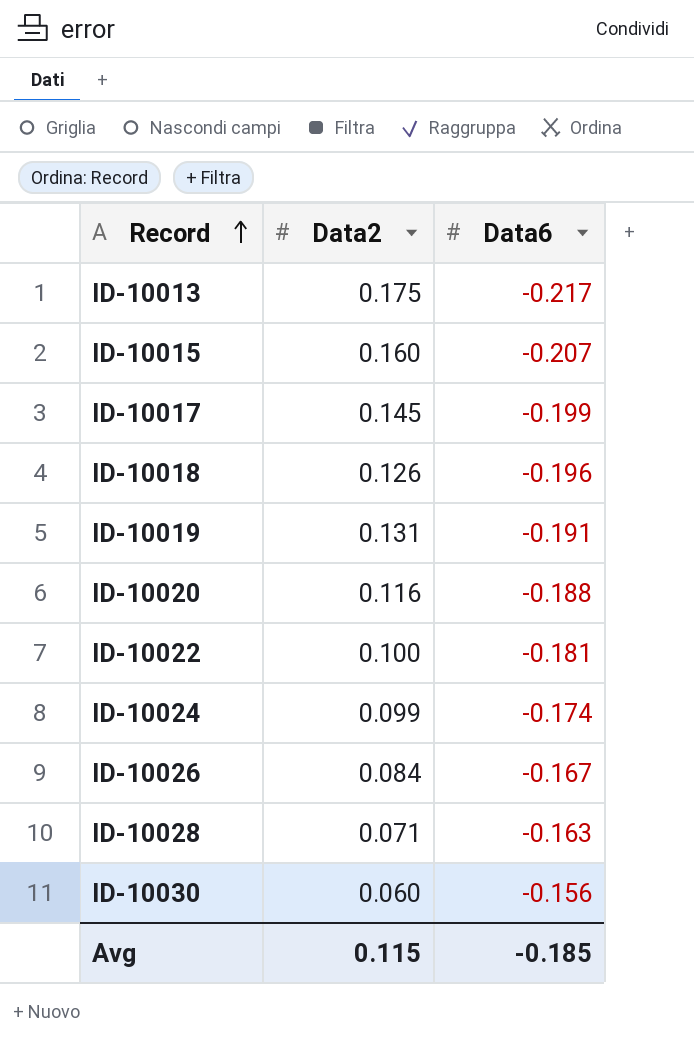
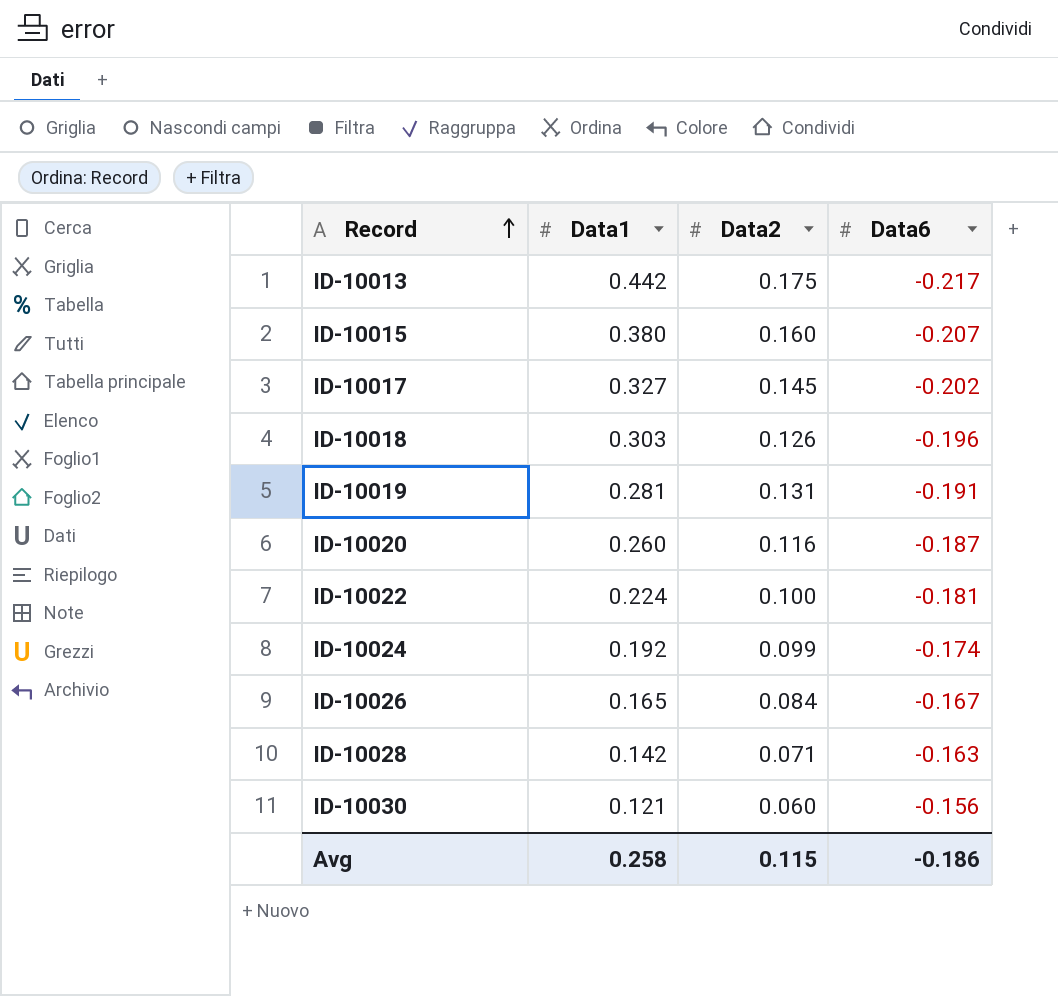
column Data1 | position: none -> 2
ID-10017 | Data6: -0.199 -> -0.202
ID-10020 | Data6: -0.188 -> -0.187
Avg | Data6: -0.185 -> -0.186

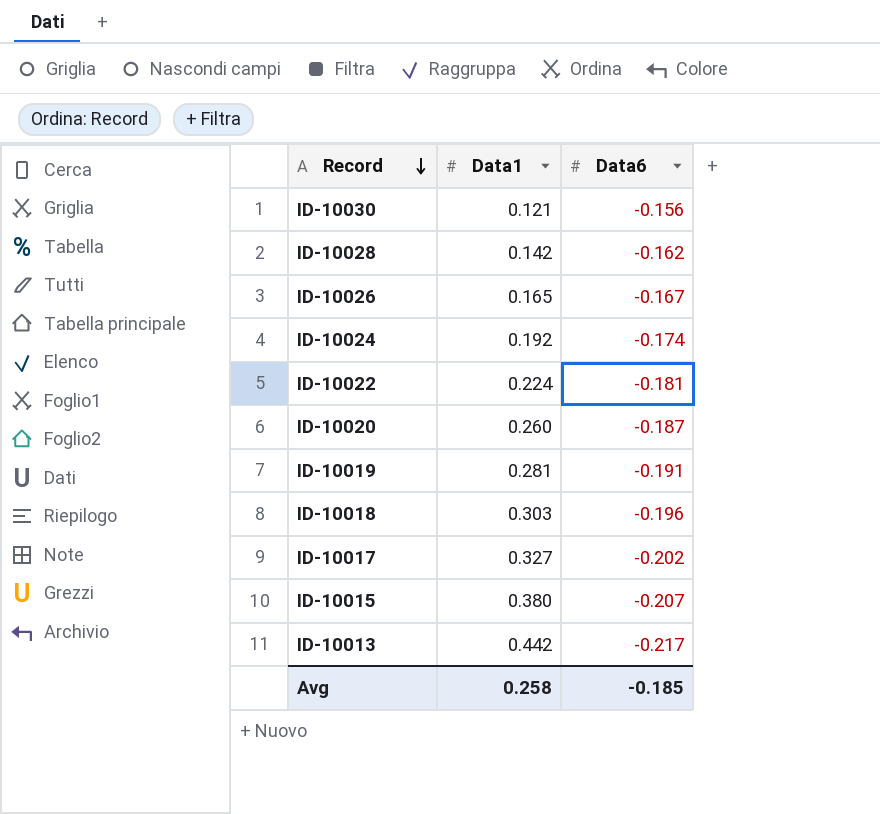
row order: Record ascending -> Record descending
column Data2 | position: 3 -> none
ID-10028 | Data6: -0.163 -> -0.162
Avg | Data6: -0.186 -> -0.185

